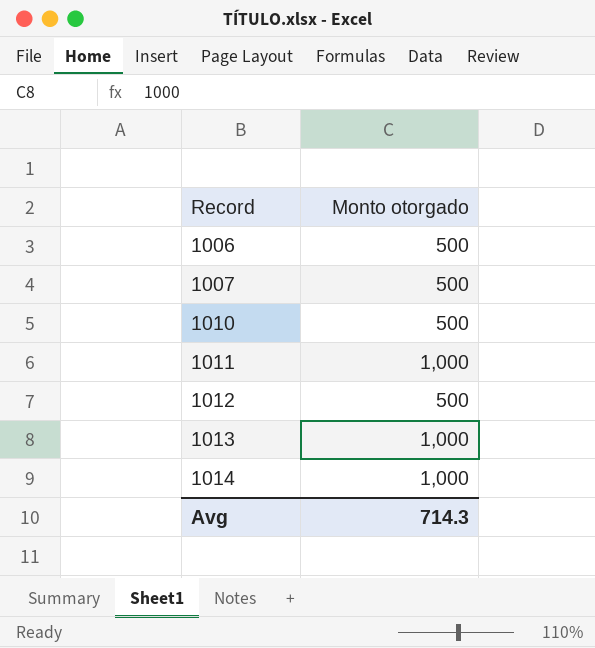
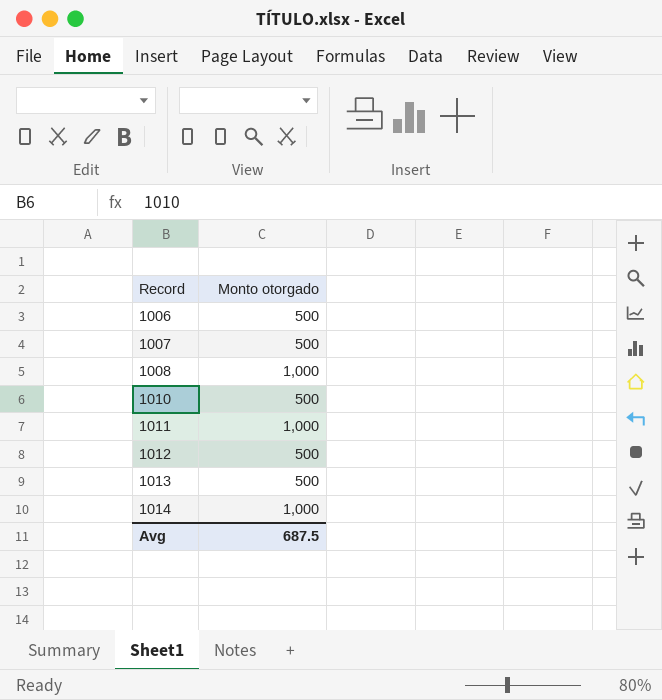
row 1008: none -> 1,000
1013 | Monto otorgado: 1,000 -> 500
Avg | Monto otorgado: 714.3 -> 687.5

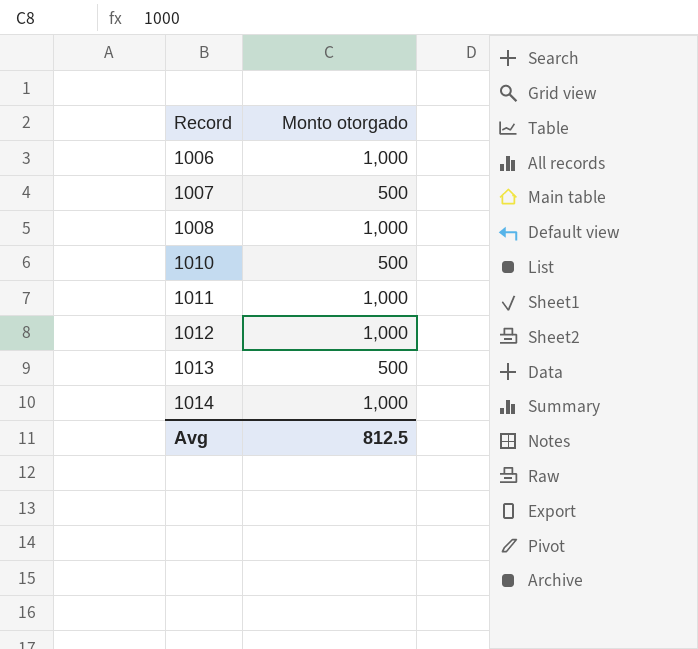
1006 | Monto otorgado: 500 -> 1,000
1012 | Monto otorgado: 500 -> 1,000
Avg | Monto otorgado: 687.5 -> 812.5

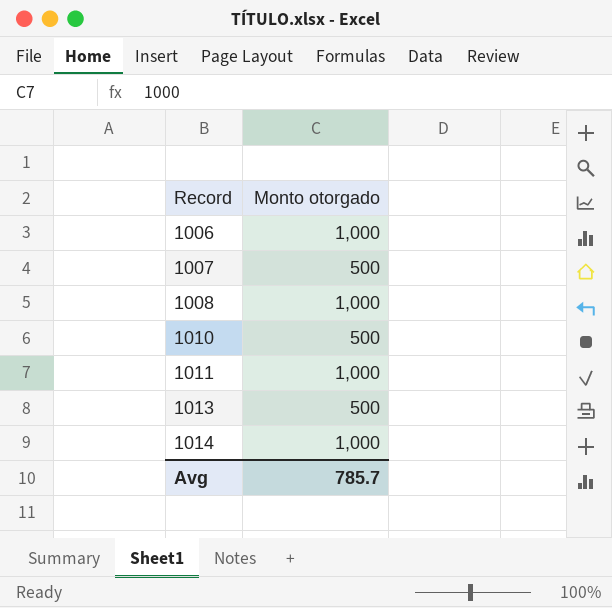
row 1012: 1,000 -> none
Avg | Monto otorgado: 812.5 -> 785.7

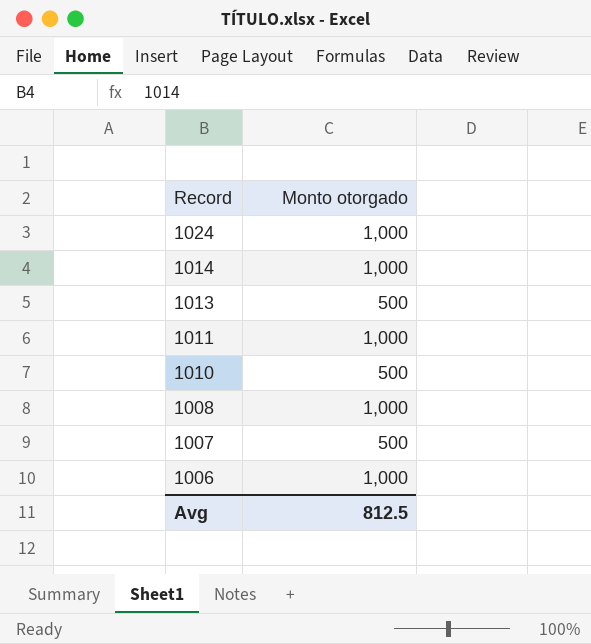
row order: Record ascending -> Record descending
row 1024: none -> 1,000
Avg | Monto otorgado: 785.7 -> 812.5

